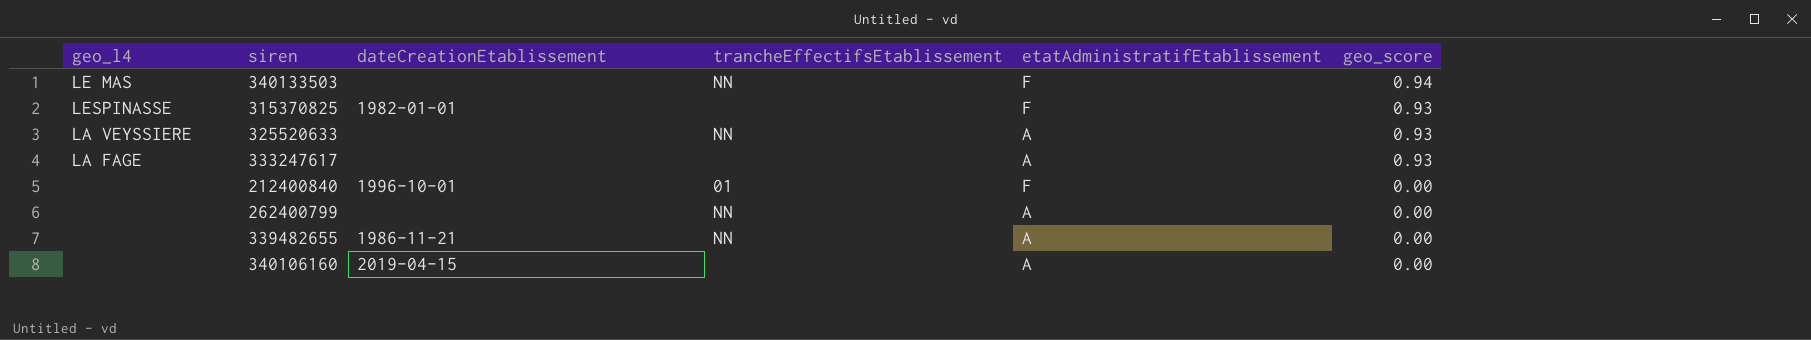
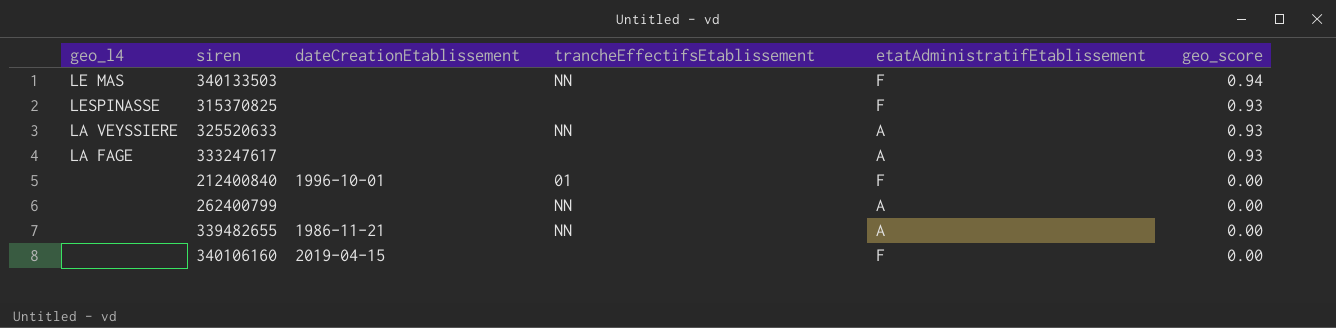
315370825 | dateCreationEtablissement: 1982-01-01 -> none
340106160 | etatAdministratifEtablissement: A -> F

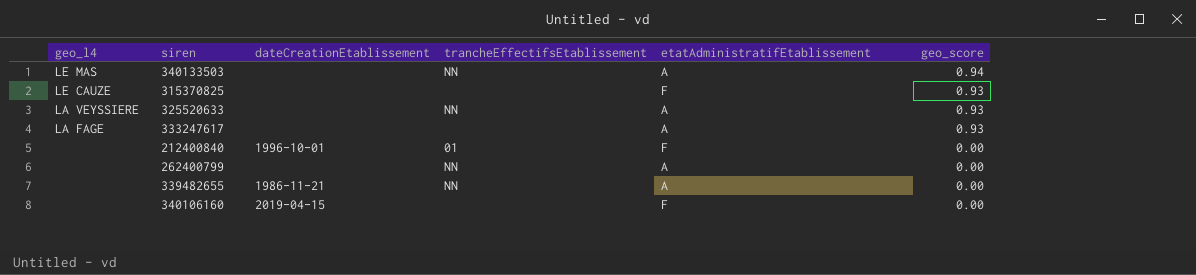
340133503 | etatAdministratifEtablissement: F -> A
315370825 | geo_l4: LESPINASSE -> LE CAUZE

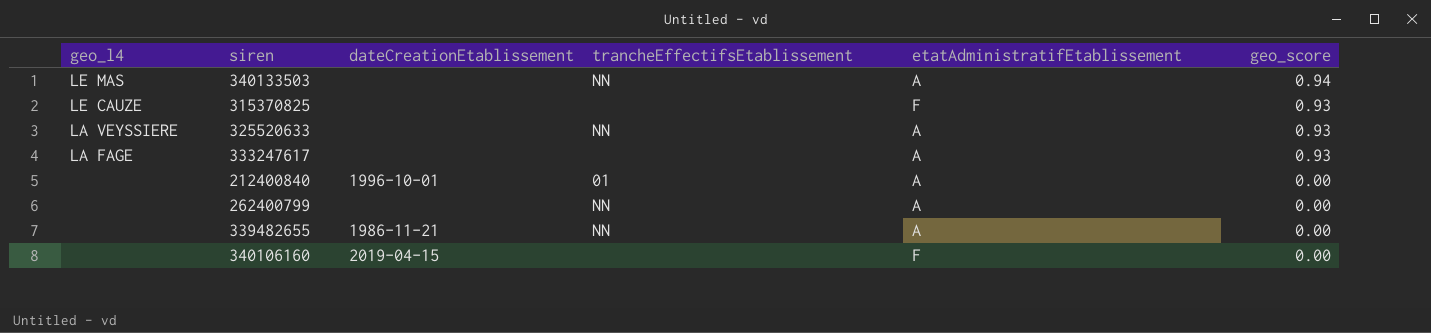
212400840 | etatAdministratifEtablissement: F -> A

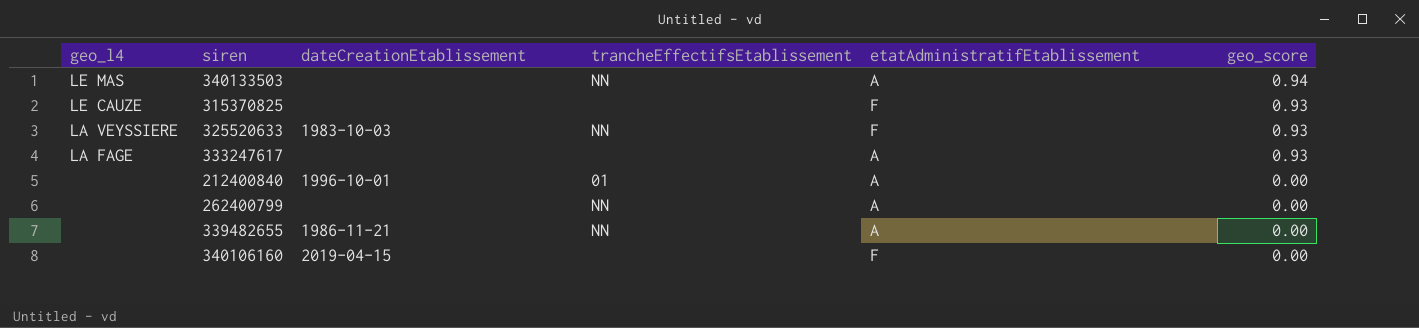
325520633 | dateCreationEtablissement: none -> 1983-10-03
325520633 | etatAdministratifEtablissement: A -> F

